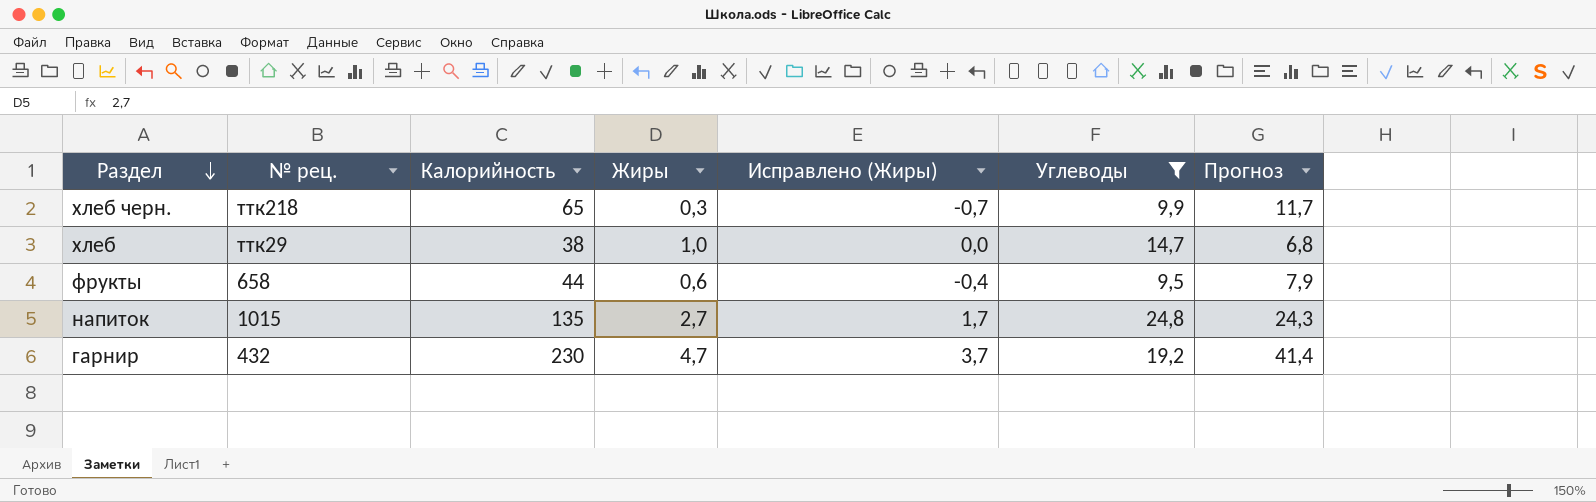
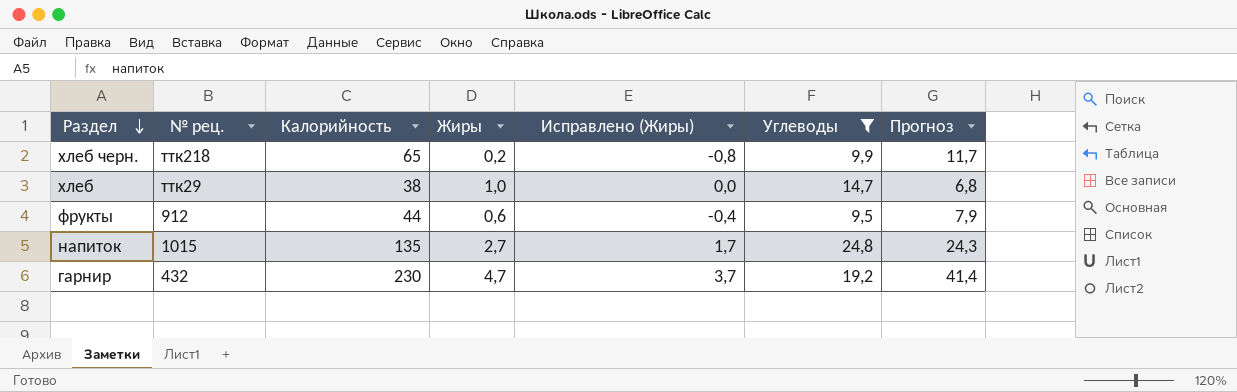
хлеб черн. | Жиры: 0,3 -> 0,2
хлеб черн. | Исправлено (Жиры): -0,7 -> -0,8
фрукты | № рец.: 658 -> 912

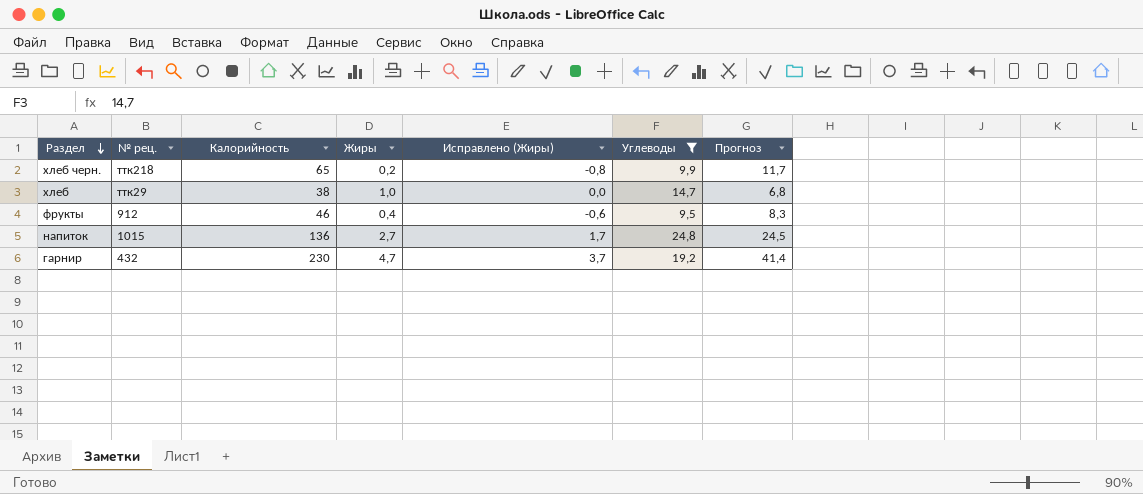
фрукты | Калорийность: 44 -> 46
фрукты | Жиры: 0,6 -> 0,4
фрукты | Исправлено (Жиры): -0,4 -> -0,6
фрукты | Прогноз: 7,9 -> 8,3
напиток | Калорийность: 135 -> 136
напиток | Прогноз: 24,3 -> 24,5

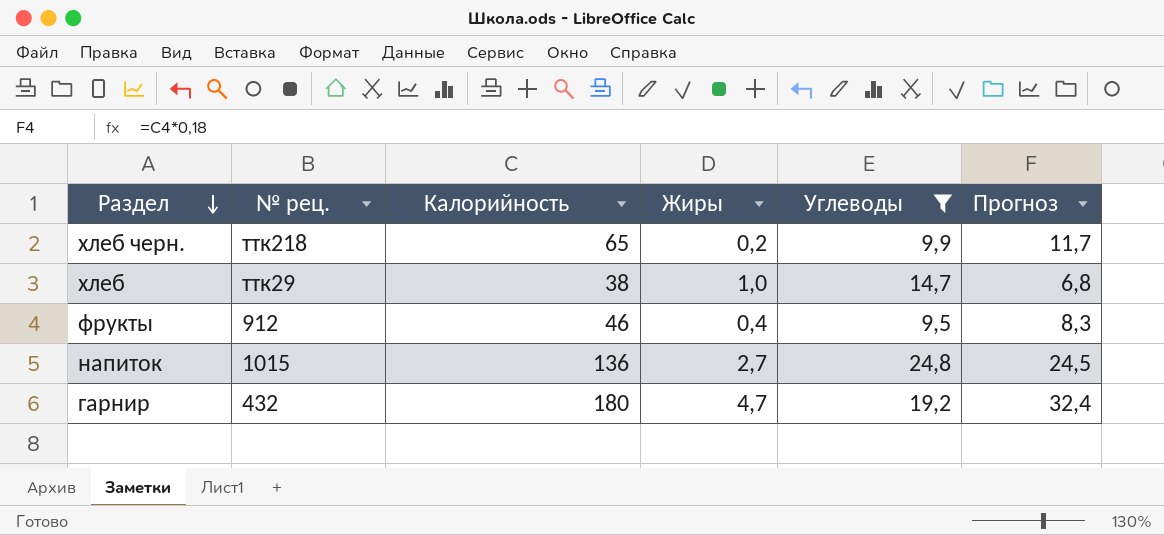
column Исправлено (Жиры) | formula: [Жиры] - 1 -> none
гарнир | Калорийность: 230 -> 180
гарнир | Прогноз: 41,4 -> 32,4

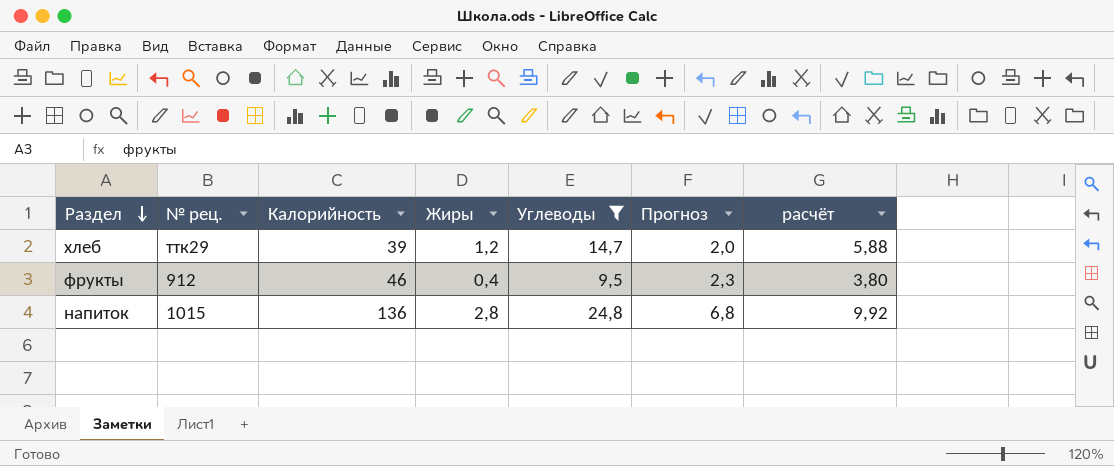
column Прогноз | formula: [Калорийность] * 0,18 -> [Калорийность] * 0,05
column расчёт | formula: none -> [Углеводы] * 0,4
row хлеб черн.: ттк218 | 65 | 0,2 | 9,9 | 11,7 -> none
row гарнир: 432 | 180 | 4,7 | 19,2 | 32,4 -> none
хлеб | Калорийность: 38 -> 39
хлеб | Жиры: 1,0 -> 1,2
напиток | Жиры: 2,7 -> 2,8

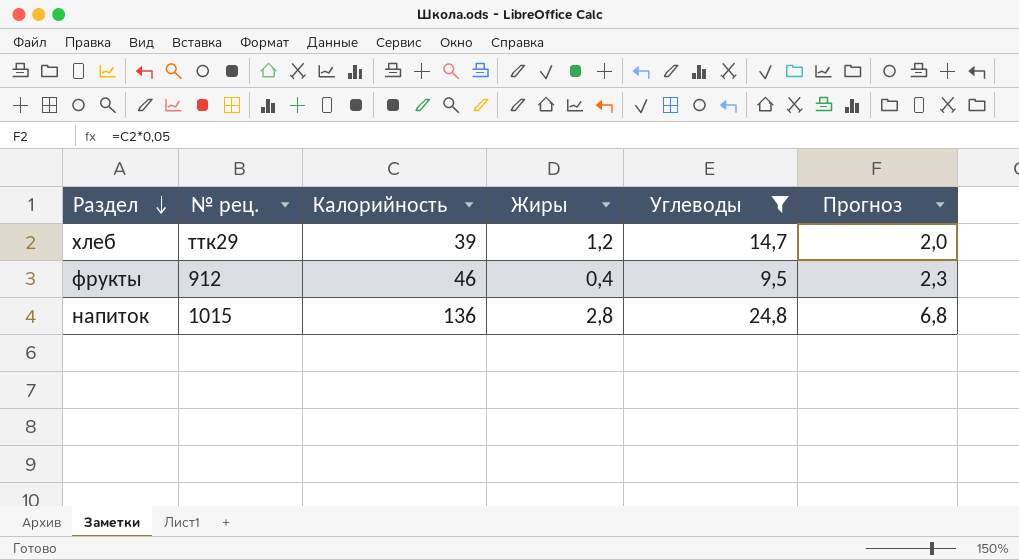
column расчёт | formula: [Углеводы] * 0,4 -> none

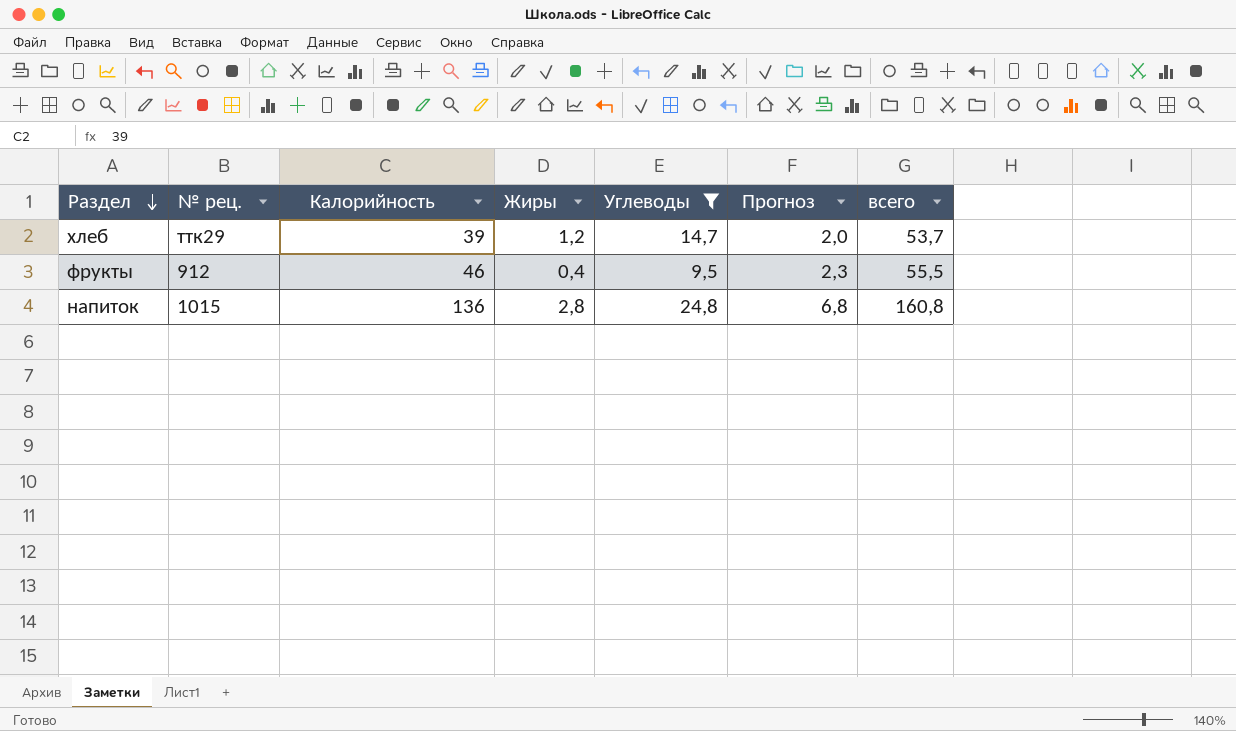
column всего | formula: none -> [Калорийность] + [Углеводы]

